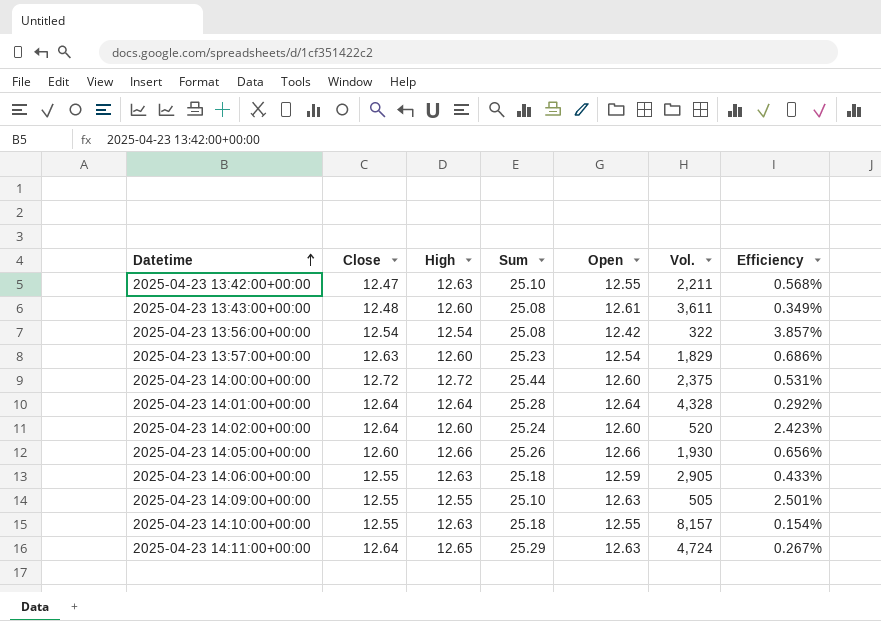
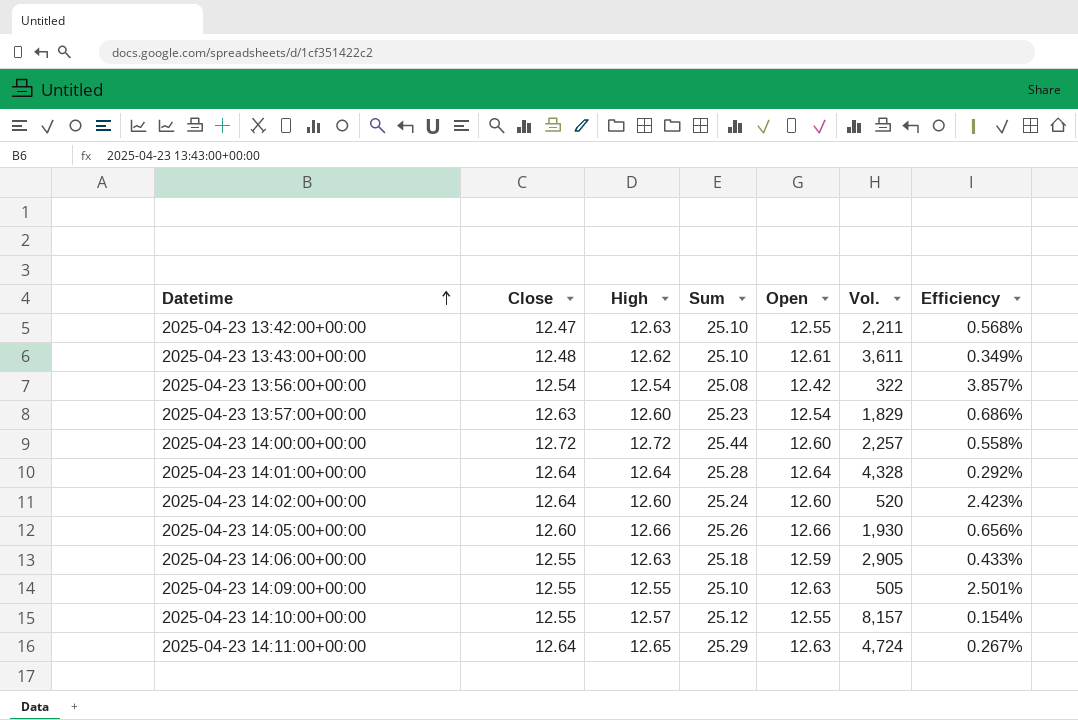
2025-04-23 13:43:00+00:00 | High: 12.60 -> 12.62
2025-04-23 13:43:00+00:00 | Sum: 25.08 -> 25.10
2025-04-23 14:00:00+00:00 | Vol.: 2,375 -> 2,257
2025-04-23 14:00:00+00:00 | Efficiency: 0.531% -> 0.558%
2025-04-23 14:10:00+00:00 | High: 12.63 -> 12.57
2025-04-23 14:10:00+00:00 | Sum: 25.18 -> 25.12

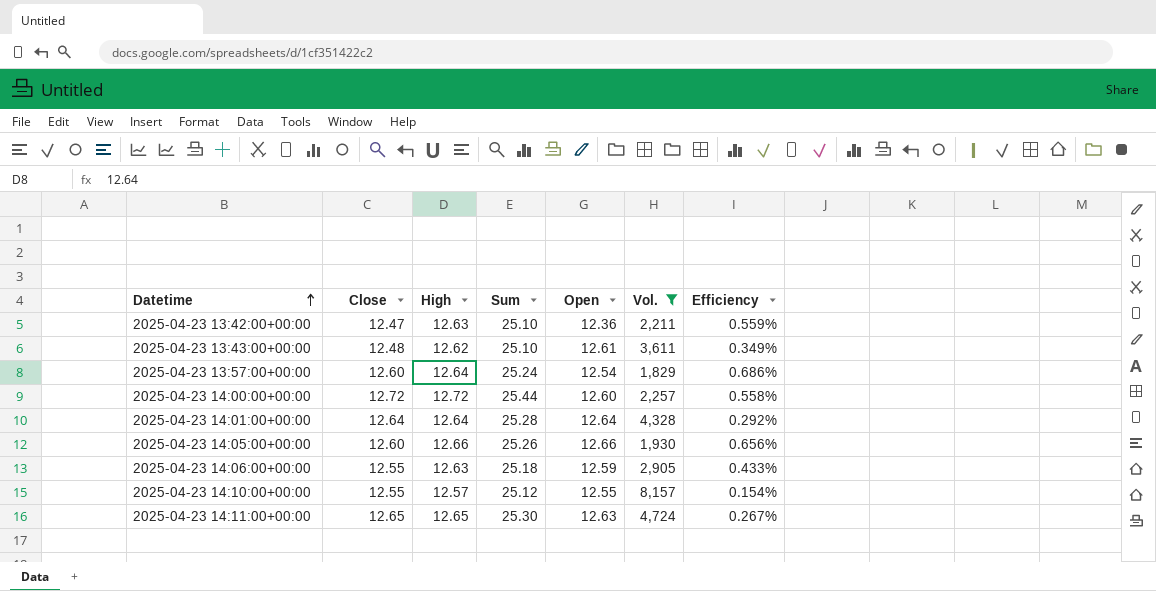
filter: none -> Vol. >= 1,829
2025-04-23 13:42:00+00:00 | Open: 12.55 -> 12.36
2025-04-23 13:42:00+00:00 | Efficiency: 0.568% -> 0.559%
2025-04-23 13:57:00+00:00 | Close: 12.63 -> 12.60
2025-04-23 13:57:00+00:00 | High: 12.60 -> 12.64
2025-04-23 13:57:00+00:00 | Sum: 25.23 -> 25.24
2025-04-23 14:11:00+00:00 | Close: 12.64 -> 12.65
2025-04-23 14:11:00+00:00 | Sum: 25.29 -> 25.30

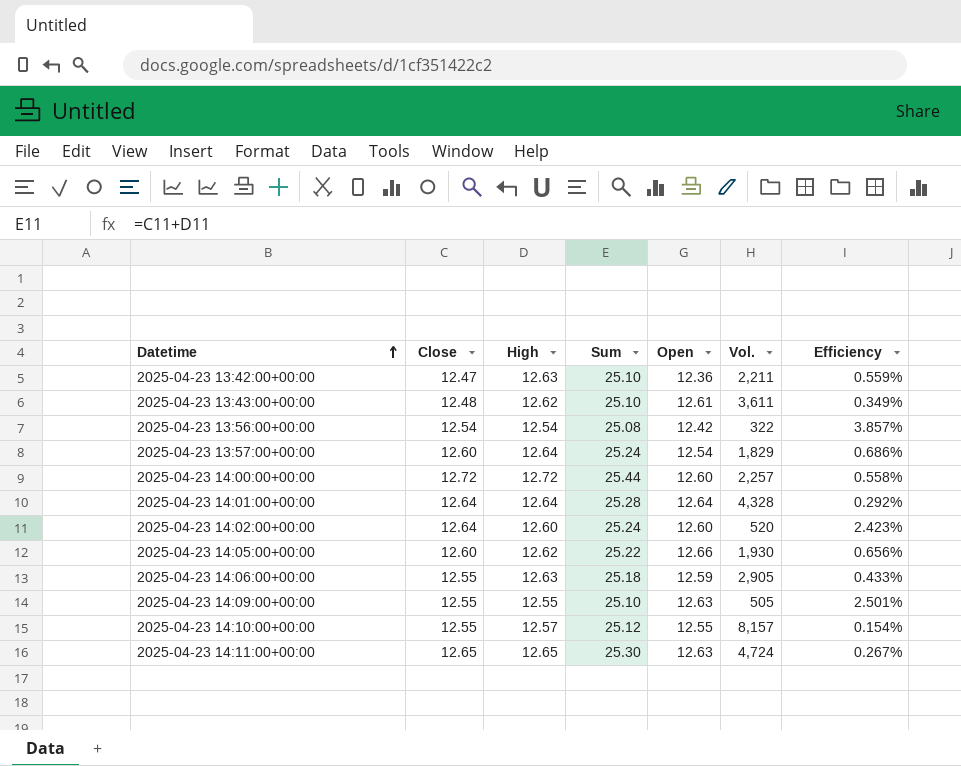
filter: Vol. >= 1,829 -> none
2025-04-23 14:05:00+00:00 | High: 12.66 -> 12.62
2025-04-23 14:05:00+00:00 | Sum: 25.26 -> 25.22

